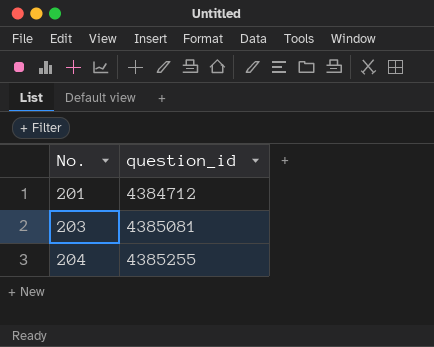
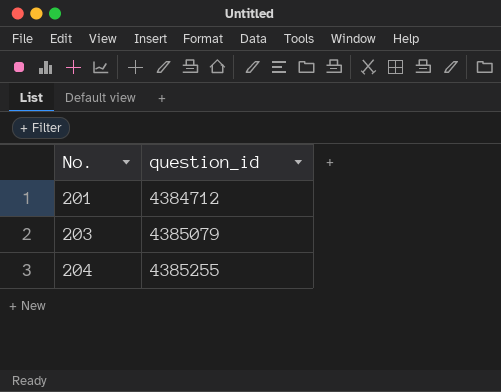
203 | question_id: 4385081 -> 4385079

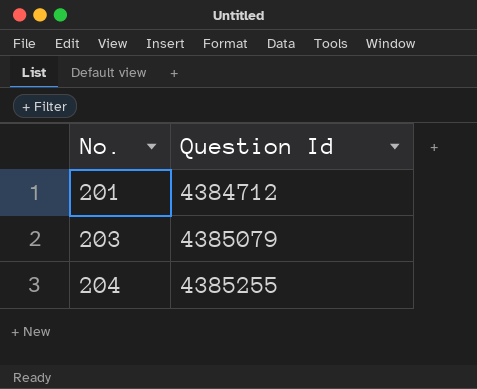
column name: question_id -> Question Id

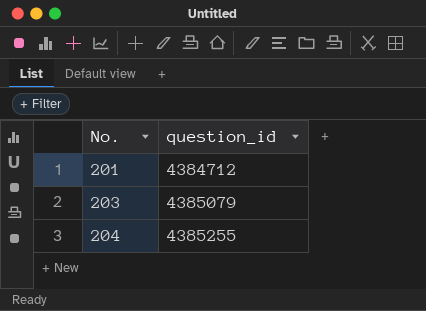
column name: Question Id -> question_id

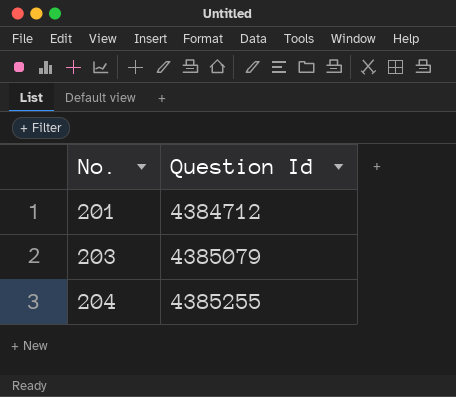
column name: question_id -> Question Id

